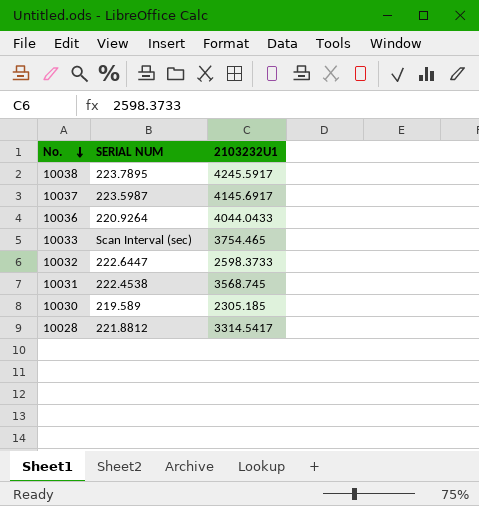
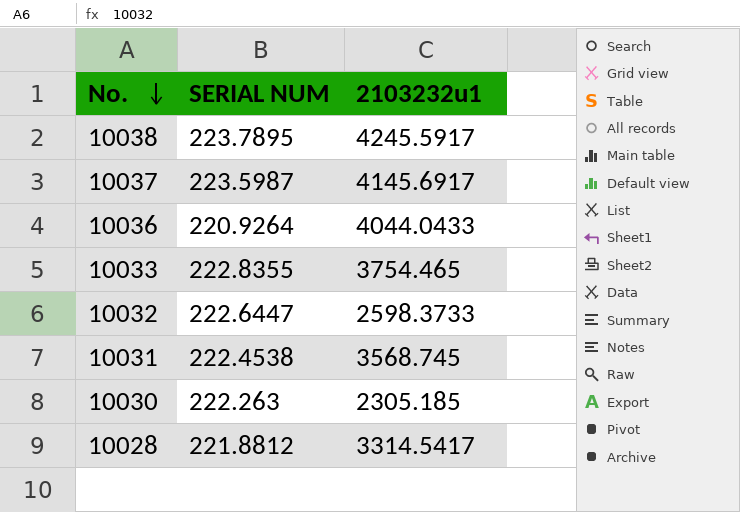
column name: 2103232U1 -> 2103232u1
10033 | SERIAL NUM: Scan Interval (sec) -> 222.8355
10030 | SERIAL NUM: 219.589 -> 222.263

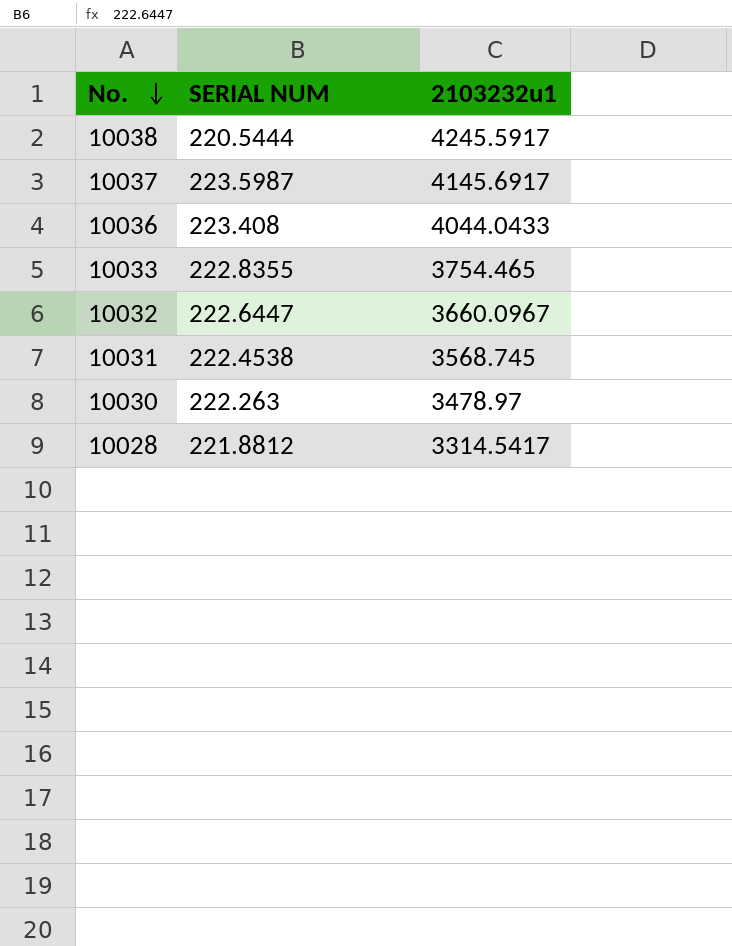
10038 | SERIAL NUM: 223.7895 -> 220.5444
10036 | SERIAL NUM: 220.9264 -> 223.408
10032 | 2103232u1: 2598.3733 -> 3660.0967
10030 | 2103232u1: 2305.185 -> 3478.97

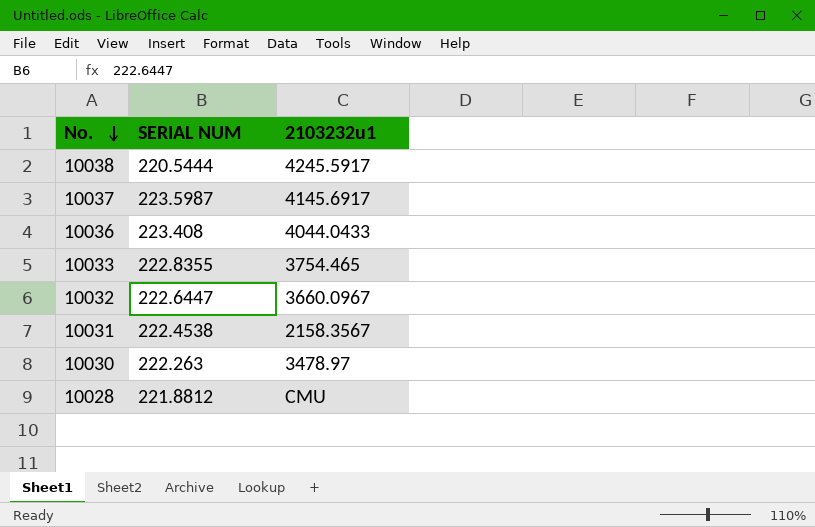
10031 | 2103232u1: 3568.745 -> 2158.3567
10028 | 2103232u1: 3314.5417 -> CMU

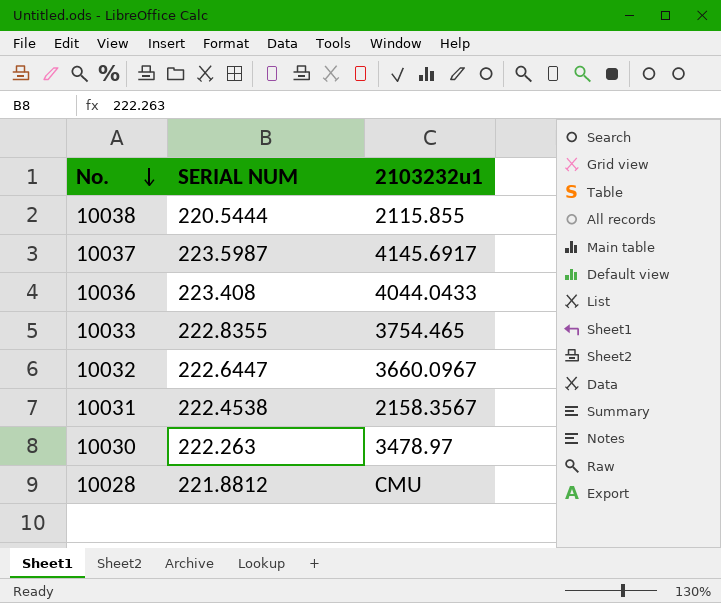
10038 | 2103232u1: 4245.5917 -> 2115.855

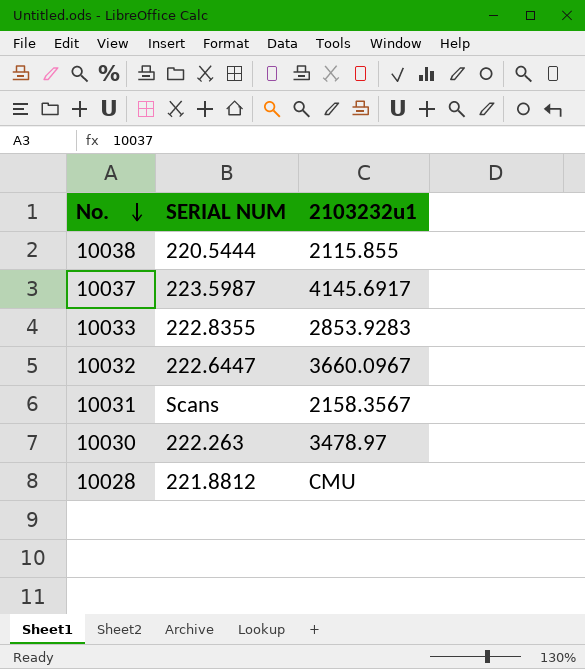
row 10036: 223.408 | 4044.0433 -> none
10033 | 2103232u1: 3754.465 -> 2853.9283
10031 | SERIAL NUM: 222.4538 -> Scans

